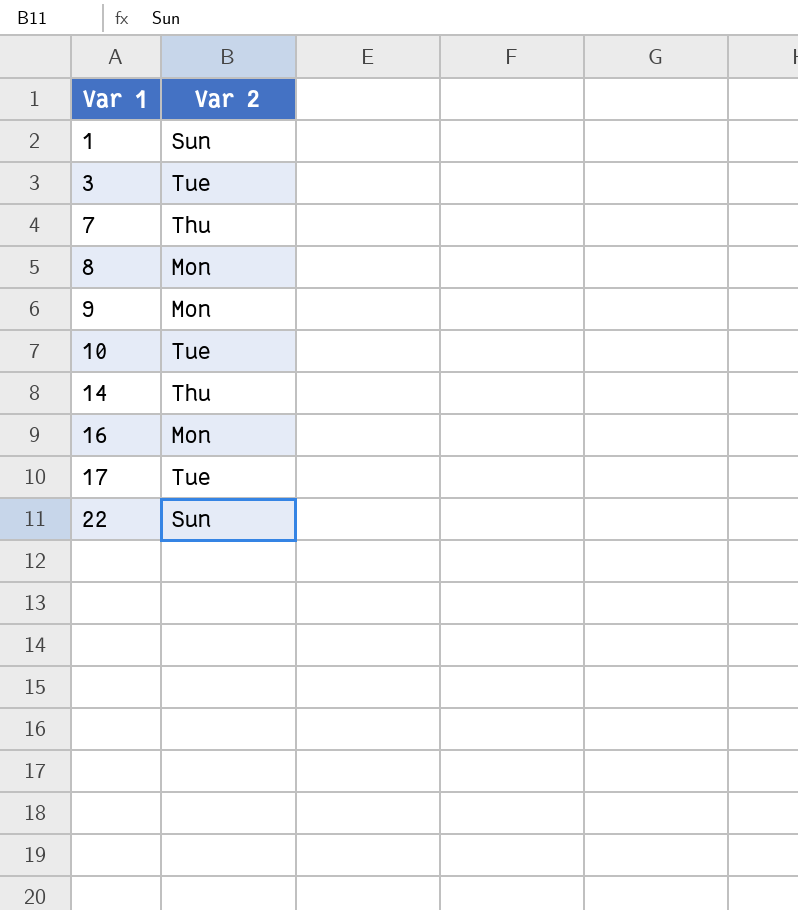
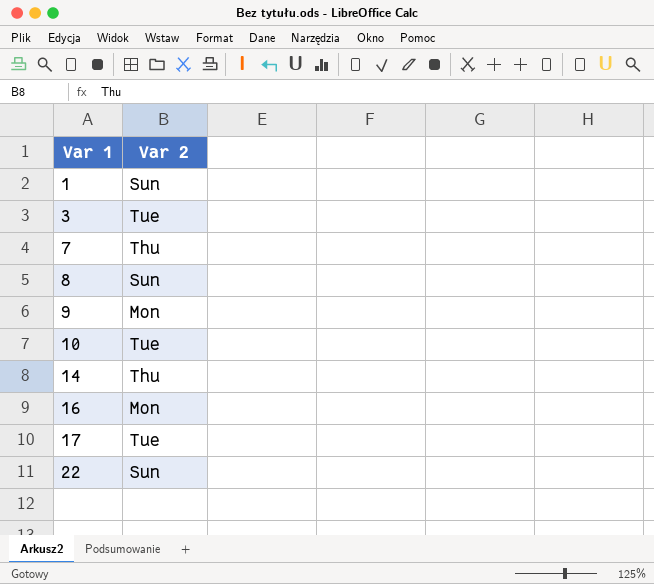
8 | Var 2: Mon -> Sun

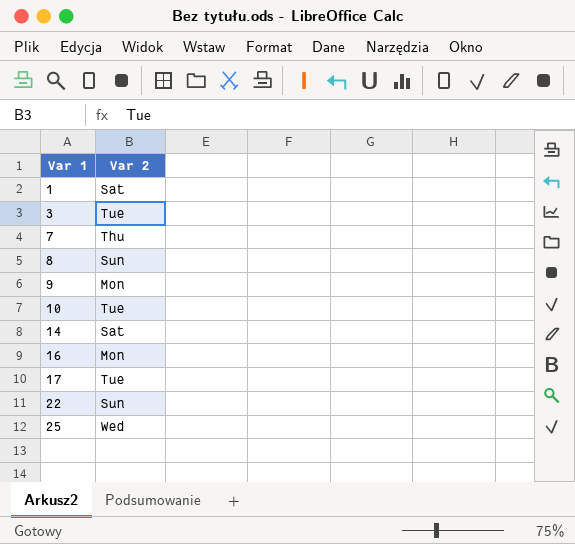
1 | Var 2: Sun -> Sat
14 | Var 2: Thu -> Sat
row 25: none -> Wed

